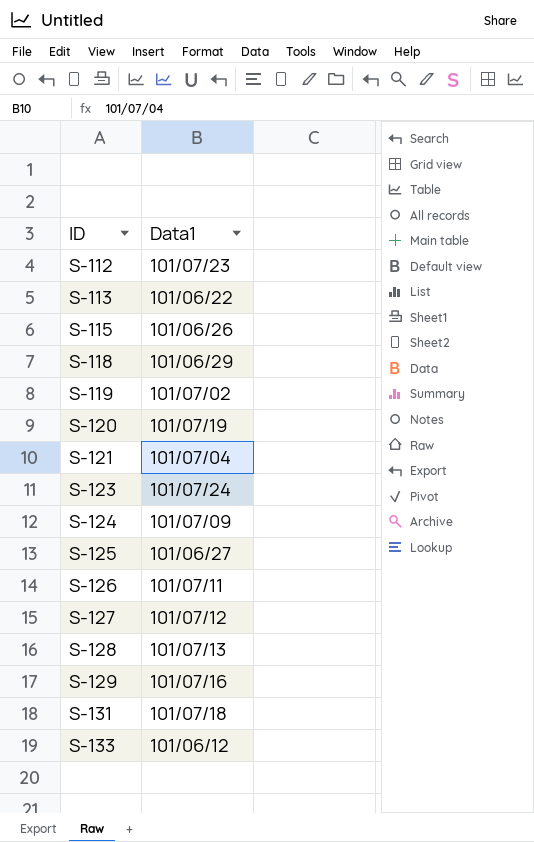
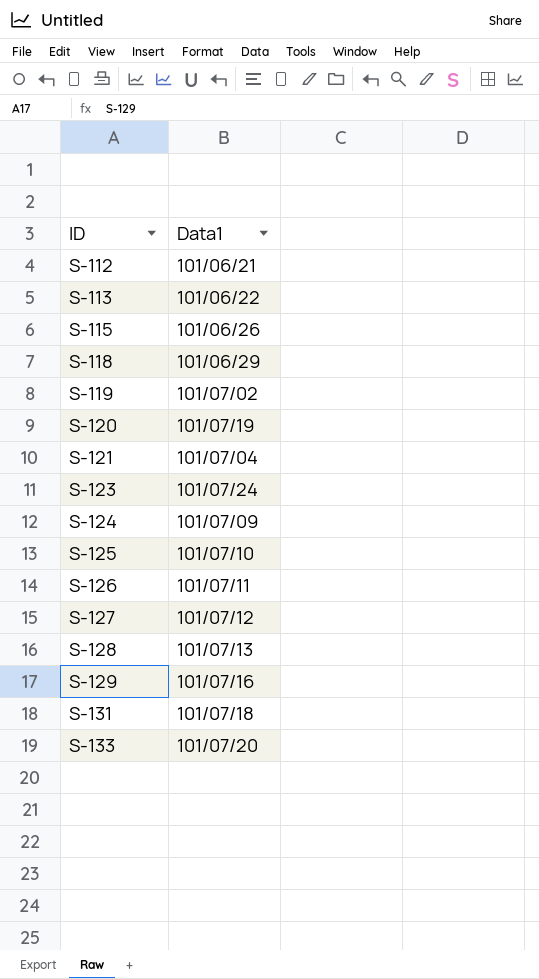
S-112 | Data1: 101/07/23 -> 101/06/21
S-125 | Data1: 101/06/27 -> 101/07/10
S-133 | Data1: 101/06/12 -> 101/07/20

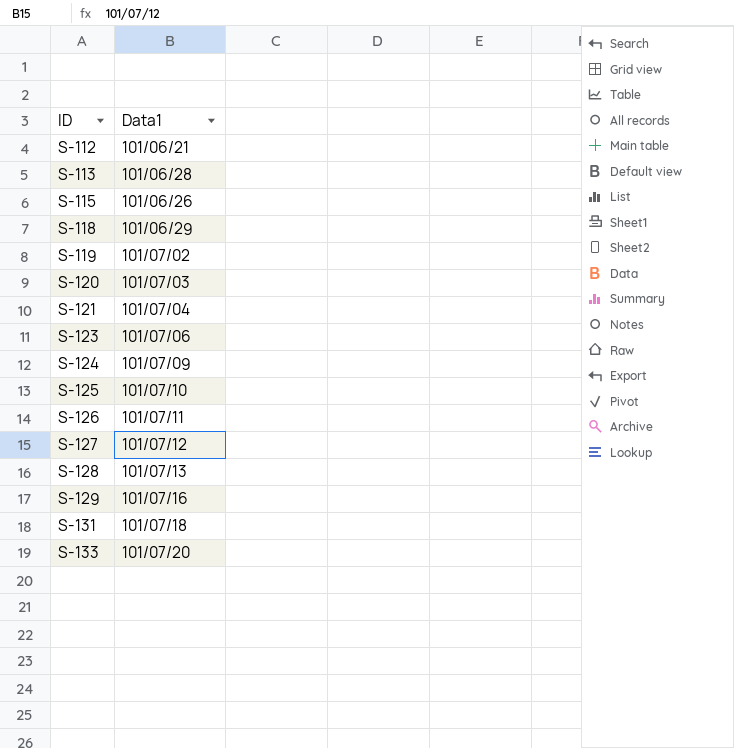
S-113 | Data1: 101/06/22 -> 101/06/28
S-120 | Data1: 101/07/19 -> 101/07/03
S-123 | Data1: 101/07/24 -> 101/07/06

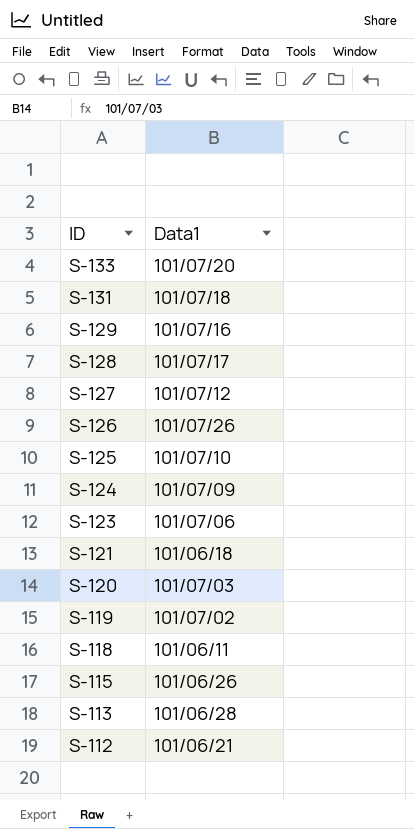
row order: ID ascending -> ID descending
S-128 | Data1: 101/07/13 -> 101/07/17
S-126 | Data1: 101/07/11 -> 101/07/26
S-121 | Data1: 101/07/04 -> 101/06/18
S-118 | Data1: 101/06/29 -> 101/06/11

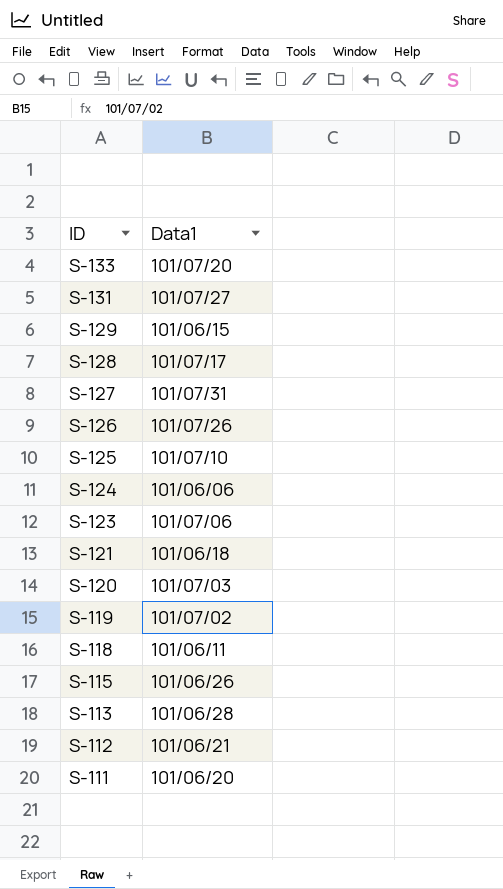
S-131 | Data1: 101/07/18 -> 101/07/27
S-129 | Data1: 101/07/16 -> 101/06/15
S-127 | Data1: 101/07/12 -> 101/07/31
S-124 | Data1: 101/07/09 -> 101/06/06
row S-111: none -> 101/06/20

